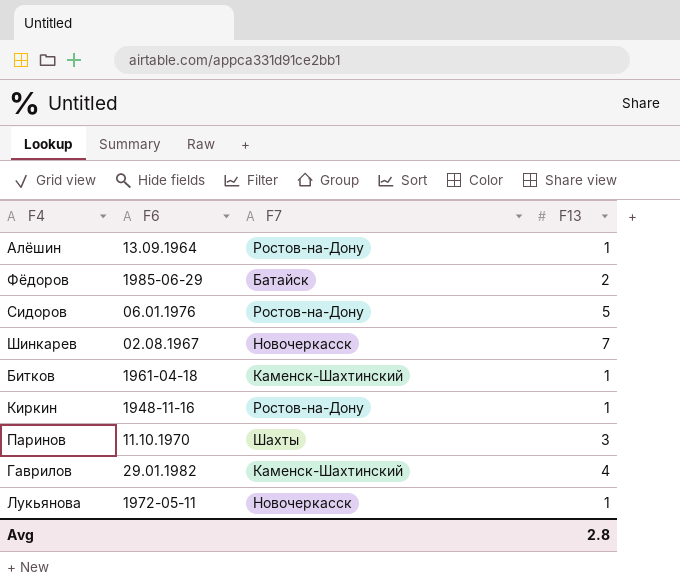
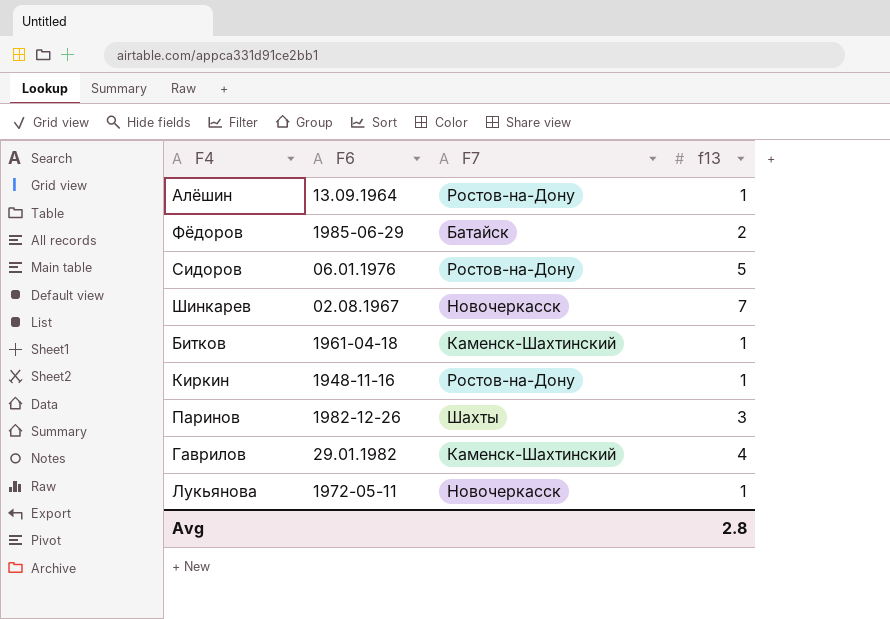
column name: F13 -> f13
Паринов | F6: 11.10.1970 -> 1982-12-26

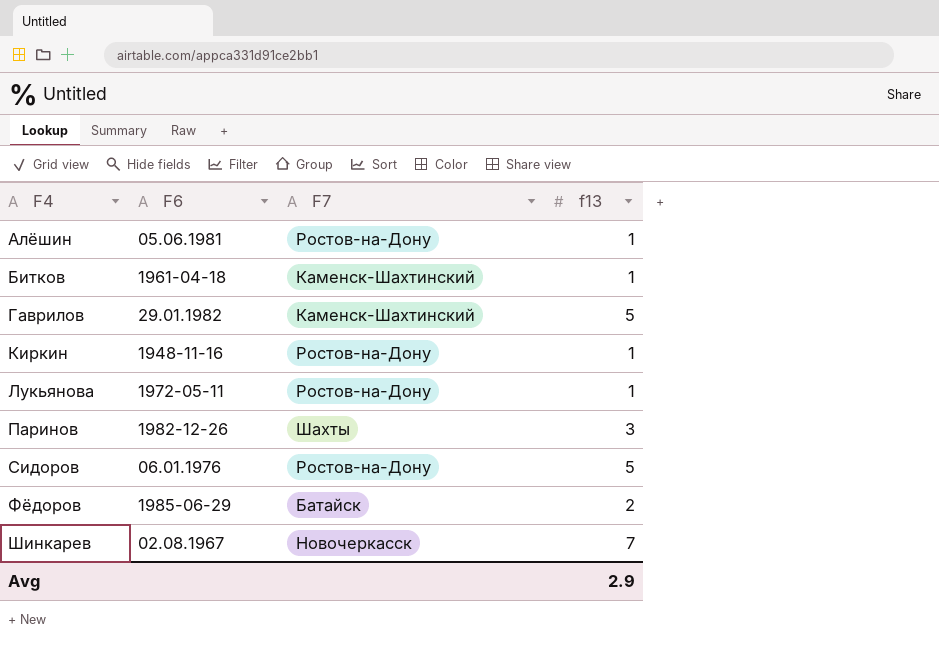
row order: none -> F4 ascending
Алёшин | F6: 13.09.1964 -> 05.06.1981
Гаврилов | f13: 4 -> 5
Лукьянова | F7: Новочеркасск -> Ростов-на-Дону
Avg | f13: 2.8 -> 2.9

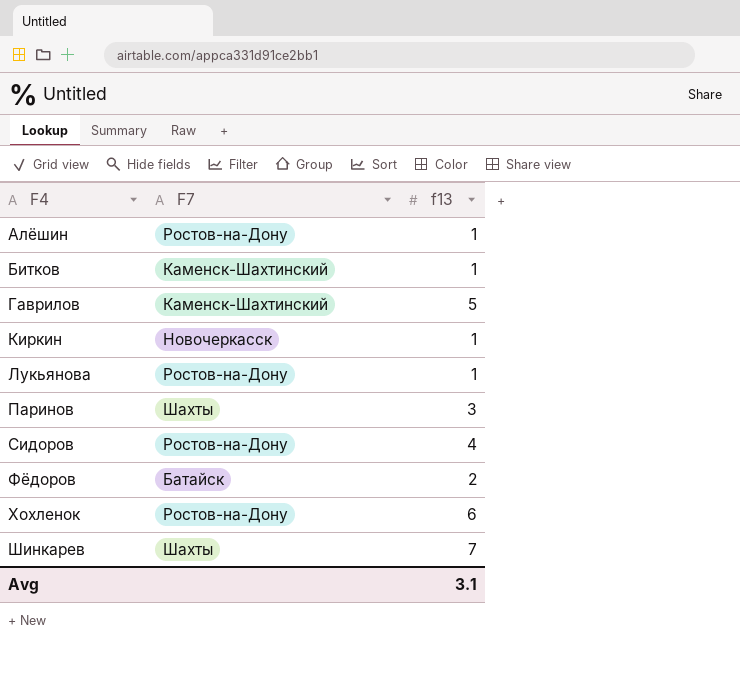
column F6 | position: 2 -> none
Киркин | F7: Ростов-на-Дону -> Новочеркасск
Сидоров | f13: 5 -> 4
row Хохленок: none -> Ростов-на-Дону | 6
Шинкарев | F7: Новочеркасск -> Шахты
Avg | f13: 2.9 -> 3.1

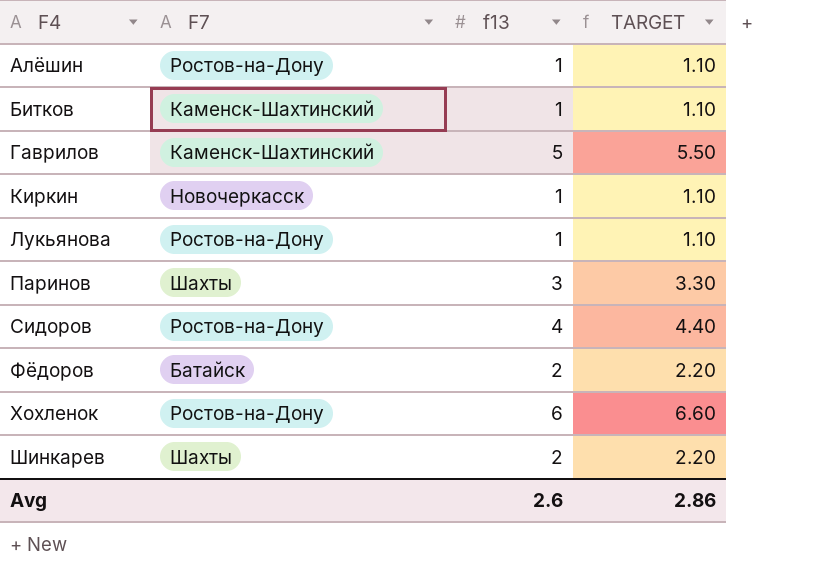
column TARGET | formula: none -> [f13] * 1.1
Шинкарев | f13: 7 -> 2
Avg | f13: 3.1 -> 2.6

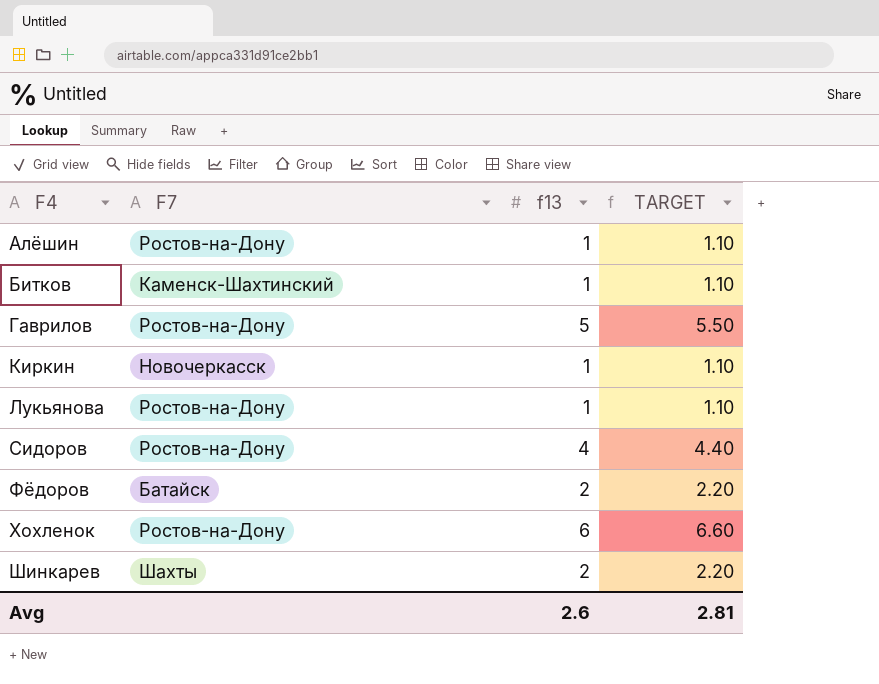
row Паринов: Шахты | 3 | 3.30 -> none
Гаврилов | F7: Каменск-Шахтинский -> Ростов-на-Дону
Avg | TARGET: 2.86 -> 2.81

